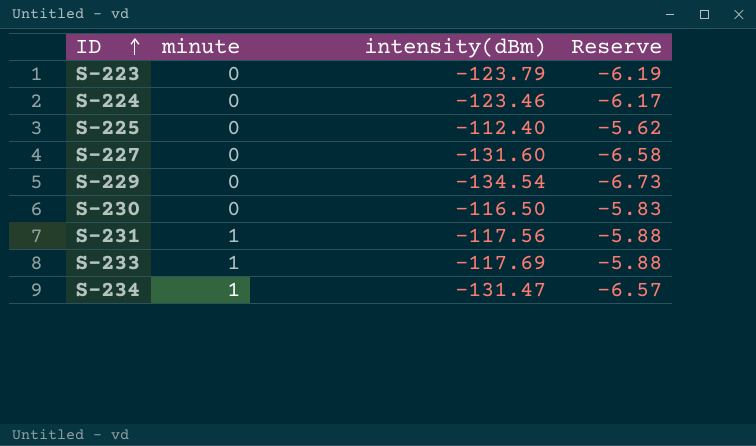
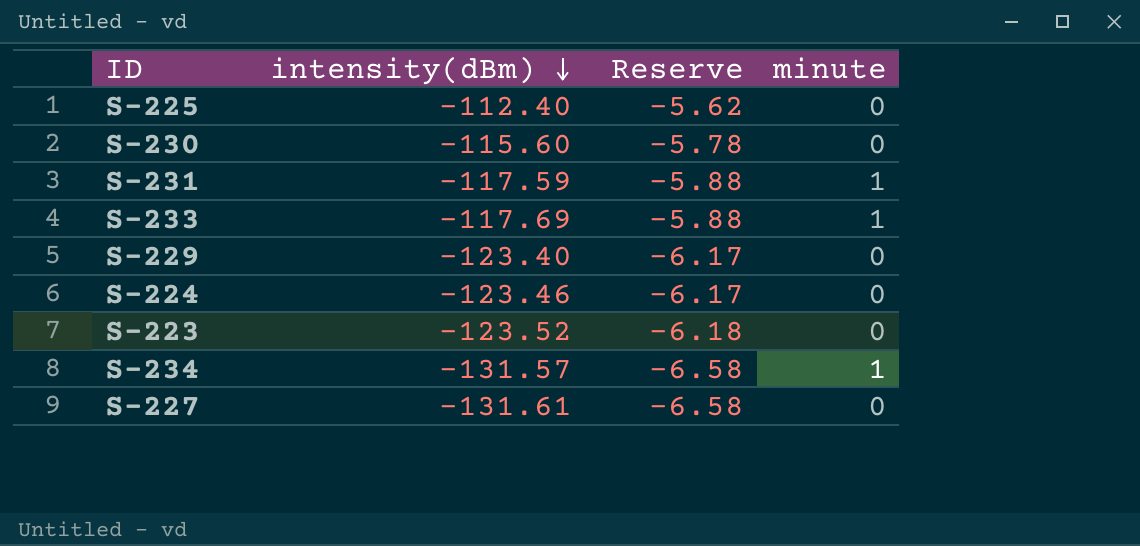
row order: ID ascending -> intensity(dBm) descending
column minute | position: 2 -> 4
S-230 | intensity(dBm): -116.50 -> -115.60
S-230 | Reserve: -5.83 -> -5.78
S-231 | intensity(dBm): -117.56 -> -117.59
S-229 | intensity(dBm): -134.54 -> -123.40
S-229 | Reserve: -6.73 -> -6.17
S-223 | intensity(dBm): -123.79 -> -123.52
S-223 | Reserve: -6.19 -> -6.18
S-234 | intensity(dBm): -131.47 -> -131.57
S-234 | Reserve: -6.57 -> -6.58
S-227 | intensity(dBm): -131.60 -> -131.61

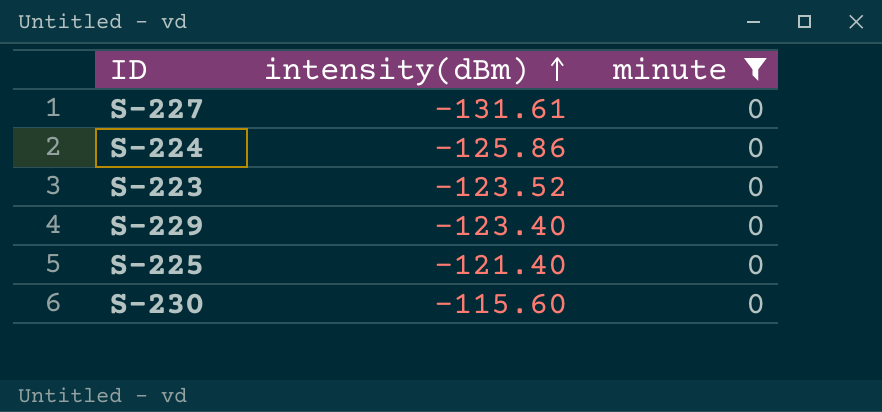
filter: none -> minute = 0
row order: intensity(dBm) descending -> intensity(dBm) ascending
column Reserve | formula: [intensity(dBm)] * 0.05 -> none
S-224 | intensity(dBm): -123.46 -> -125.86
S-225 | intensity(dBm): -112.40 -> -121.40

